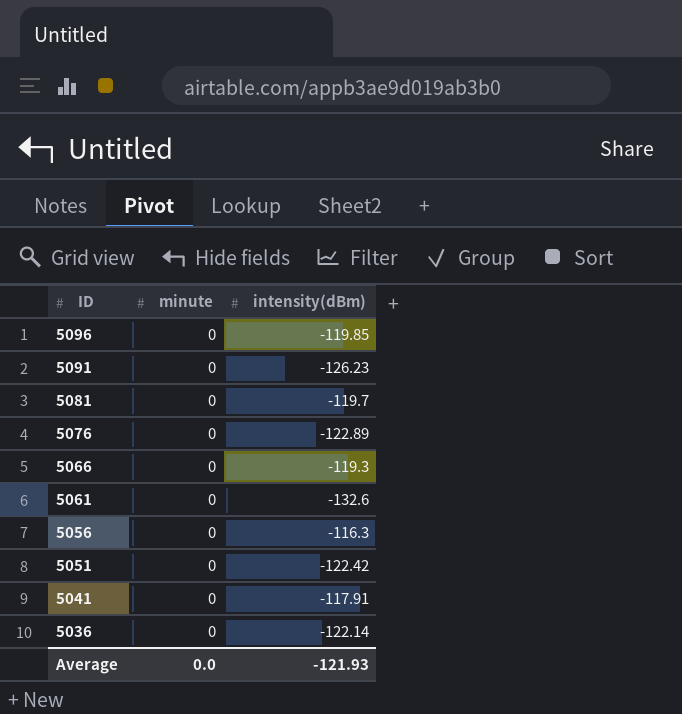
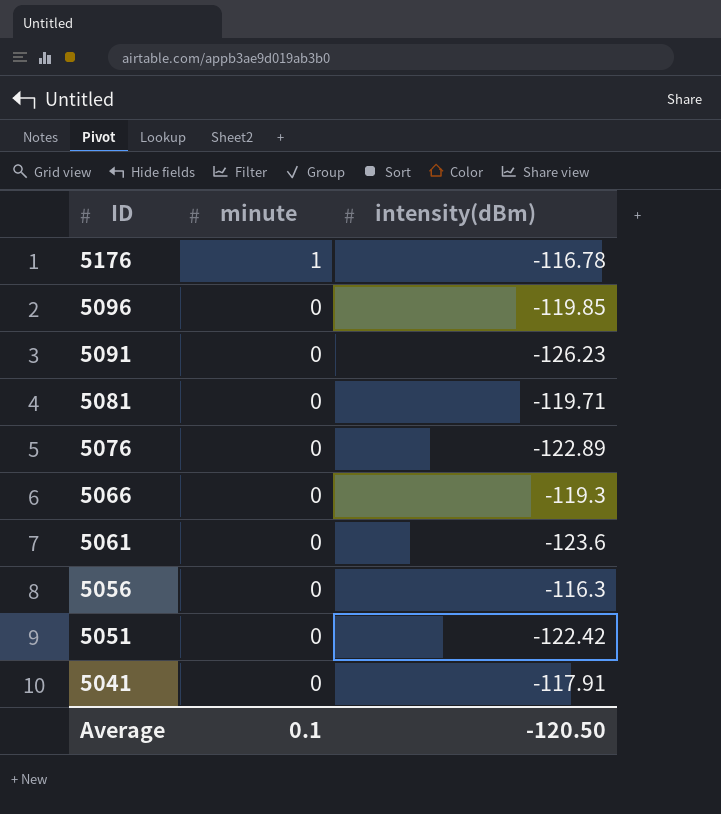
row 5036: 0 | -122.14 -> none
row 5176: none -> 1 | -116.78
5081 | intensity(dBm): -119.7 -> -119.71
5061 | intensity(dBm): -132.6 -> -123.6
Average | minute: 0.0 -> 0.1
Average | intensity(dBm): -121.93 -> -120.50

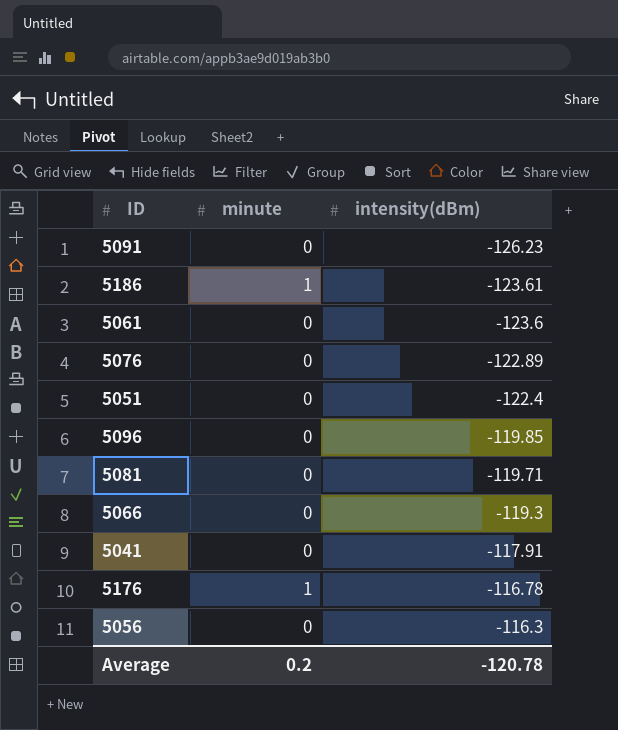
row order: ID descending -> intensity(dBm) ascending
row 5186: none -> 1 | -123.61
5051 | intensity(dBm): -122.42 -> -122.4
Average | minute: 0.1 -> 0.2
Average | intensity(dBm): -120.50 -> -120.78

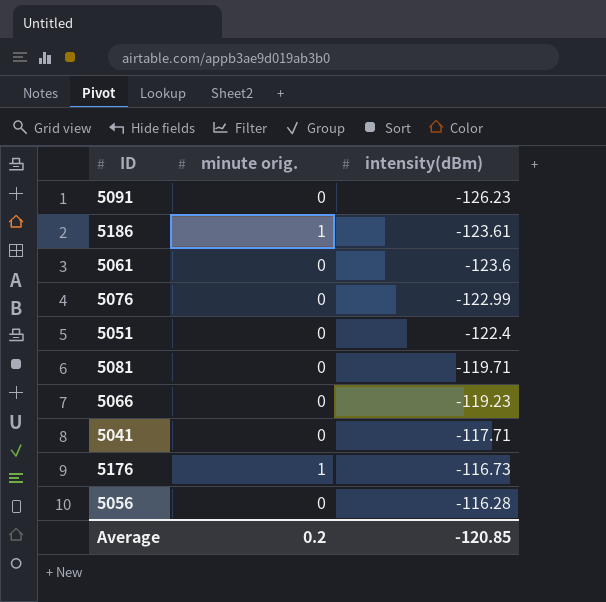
column name: minute -> minute orig.
row 5096: 0 | -119.85 -> none
5076 | intensity(dBm): -122.89 -> -122.99
5066 | intensity(dBm): -119.3 -> -119.23
5041 | intensity(dBm): -117.91 -> -117.71
5176 | intensity(dBm): -116.78 -> -116.73
5056 | intensity(dBm): -116.3 -> -116.28
Average | intensity(dBm): -120.78 -> -120.85

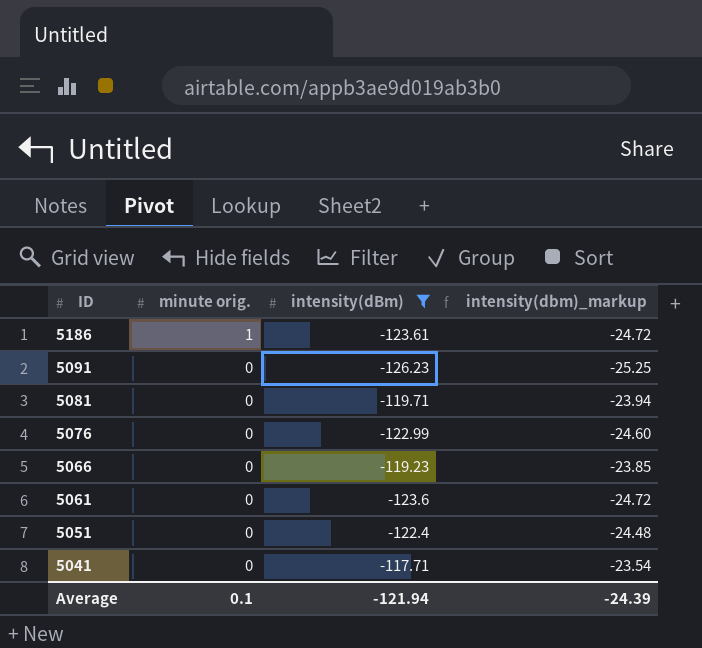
filter: none -> intensity(dBm) <= -117.71
row order: intensity(dBm) ascending -> ID descending
column intensity(dbm)_markup | formula: none -> [intensity(dBm)] * 0.2
Average | minute orig.: 0.2 -> 0.1
Average | intensity(dBm): -120.85 -> -121.94

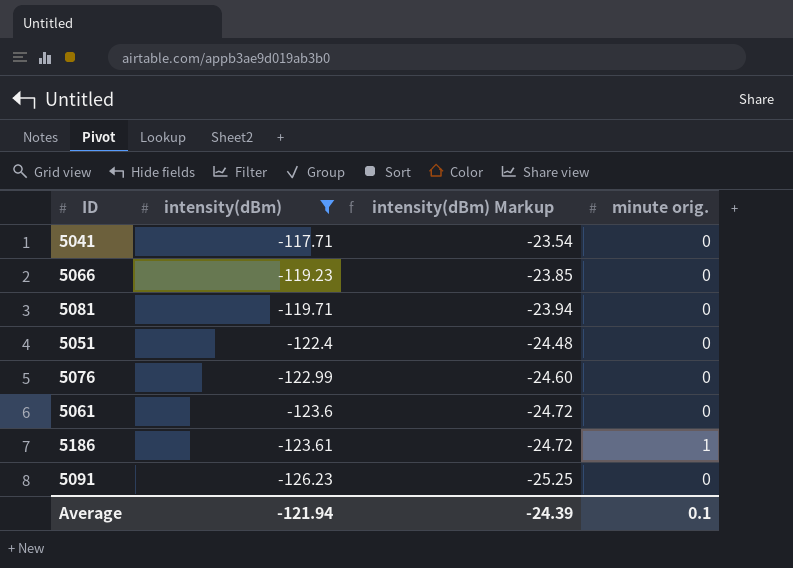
row order: ID descending -> intensity(dBm) descending
column name: intensity(dbm)_markup -> intensity(dBm) Markup
column minute orig. | position: 2 -> 4

